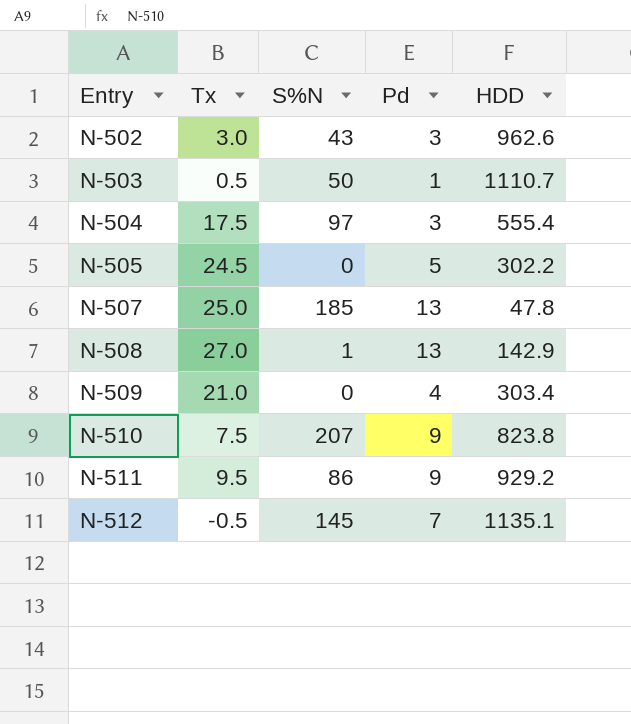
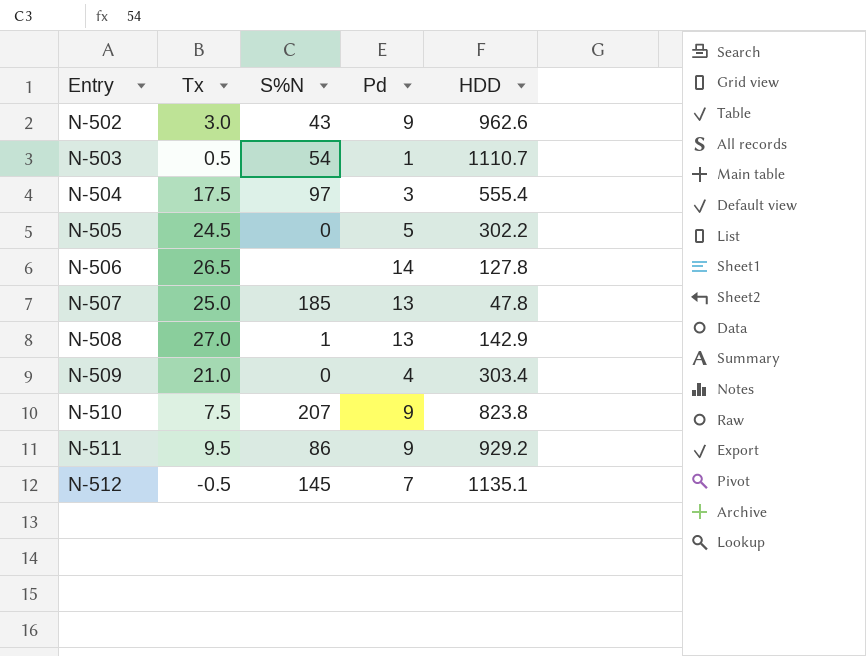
N-502 | Pd: 3 -> 9
N-503 | S%N: 50 -> 54
row N-506: none -> 26.5 | none | 14 | 127.8

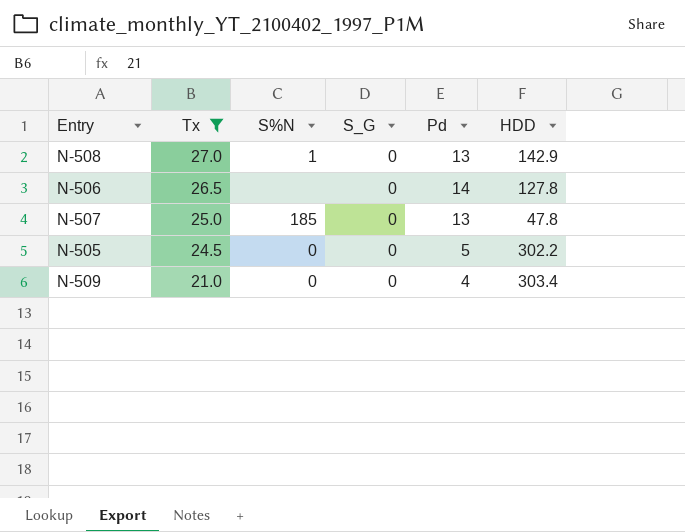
filter: none -> Tx >= 21.0
row order: Entry ascending -> Tx descending
column S_G | position: none -> 4

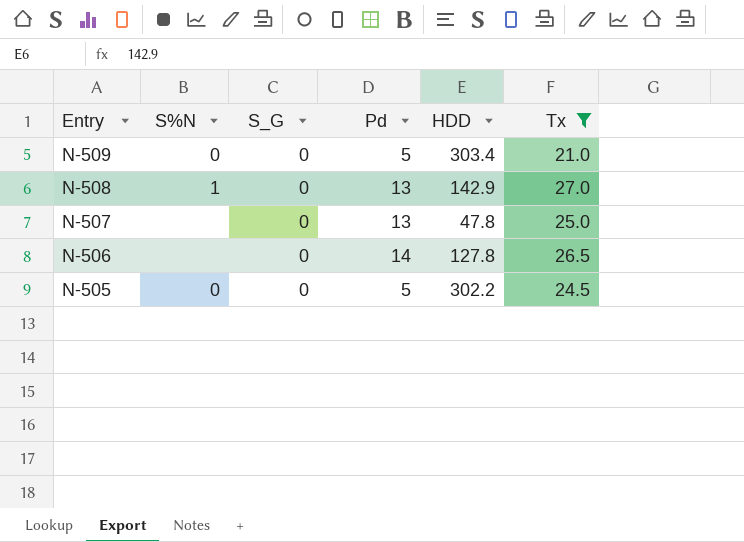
row order: Tx descending -> Entry descending
column Tx | position: 2 -> 6
N-509 | Pd: 4 -> 5
N-507 | S%N: 185 -> none

